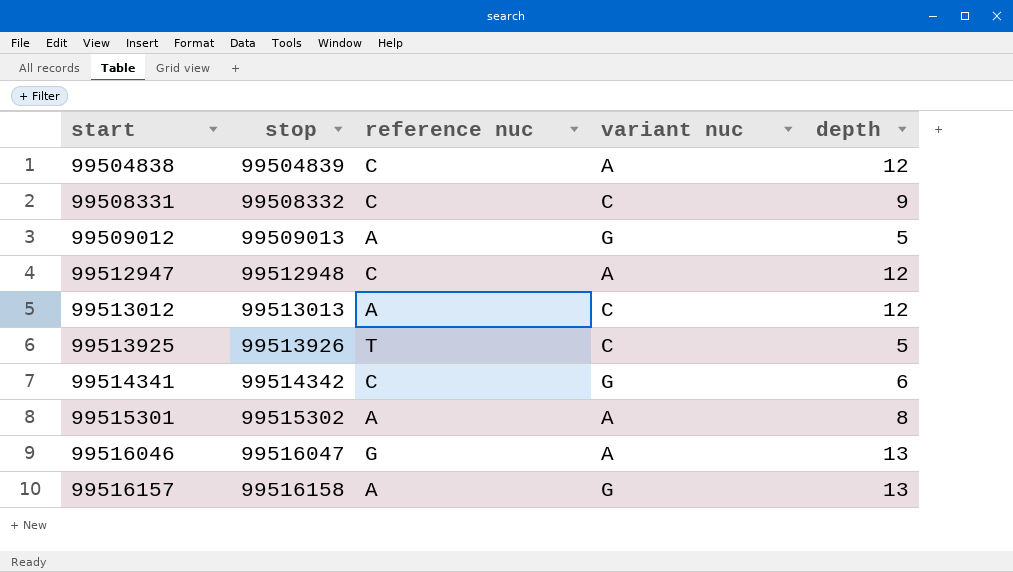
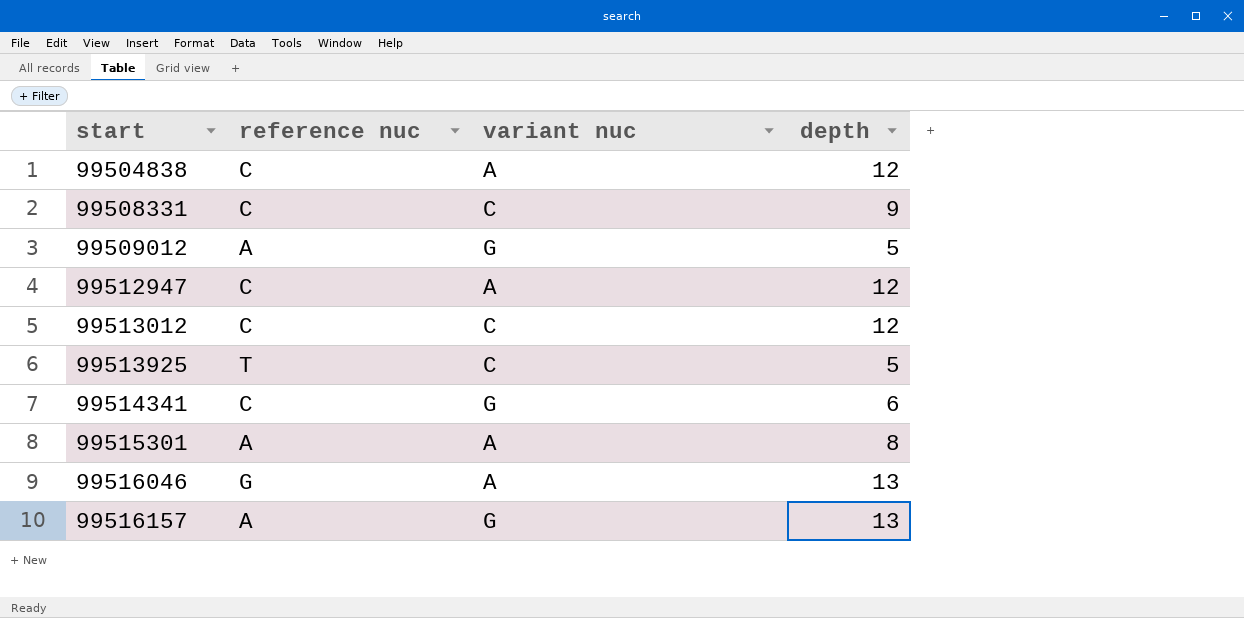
column stop | position: 2 -> none
99513012 | reference nuc: A -> C

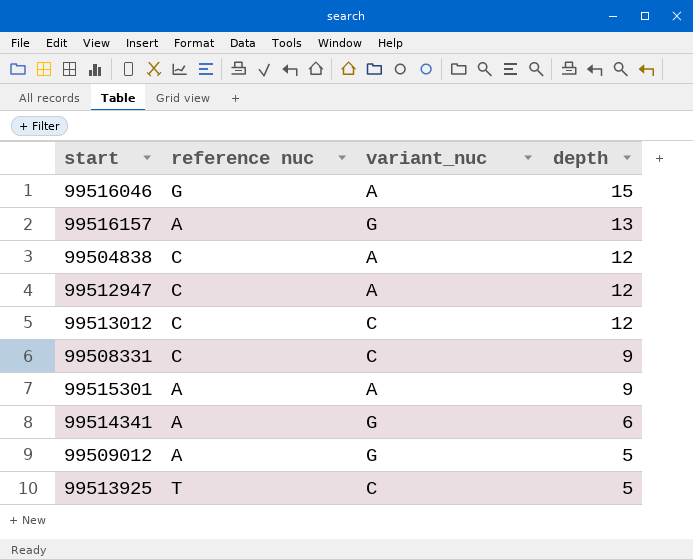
row order: start ascending -> depth descending
column name: variant nuc -> variant_nuc
99516046 | depth: 13 -> 15
99515301 | depth: 8 -> 9
99514341 | reference nuc: C -> A

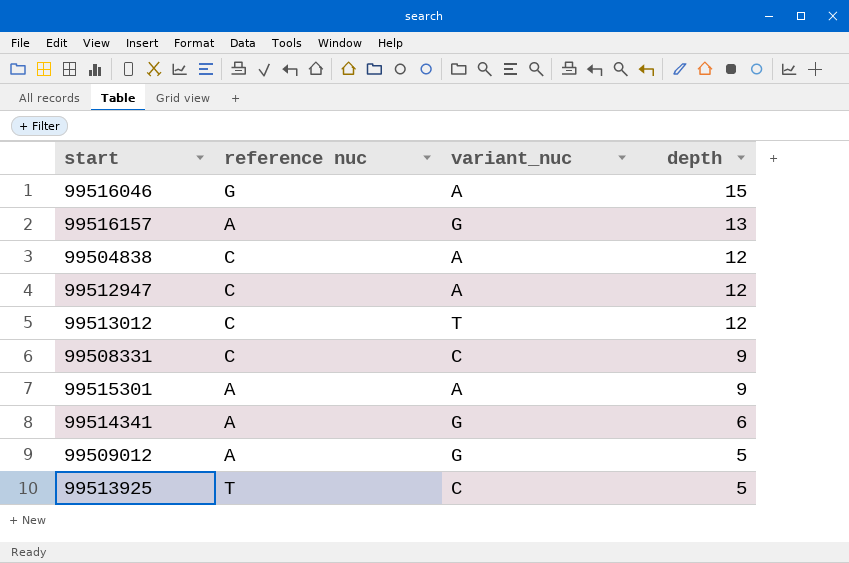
99513012 | variant_nuc: C -> T

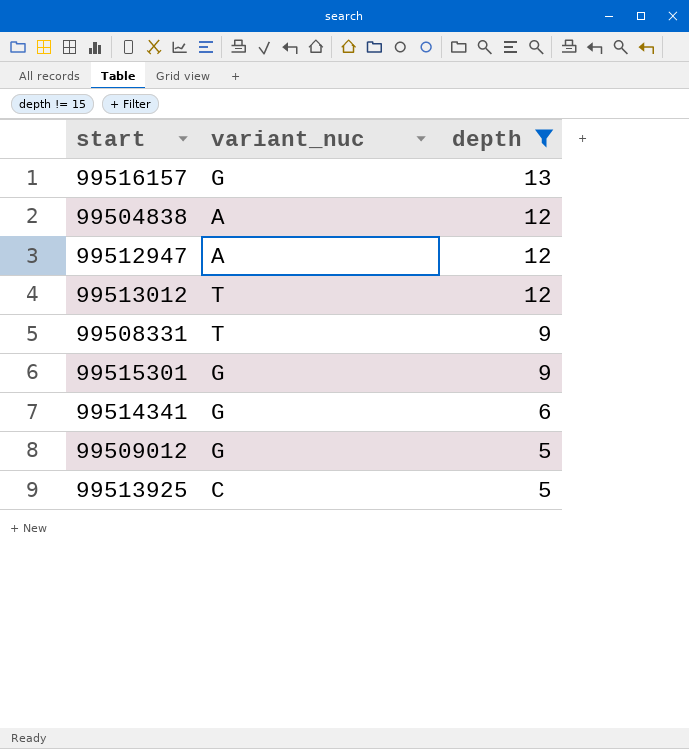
filter: none -> depth != 15
column reference nuc | position: 2 -> none
99508331 | variant_nuc: C -> T
99515301 | variant_nuc: A -> G

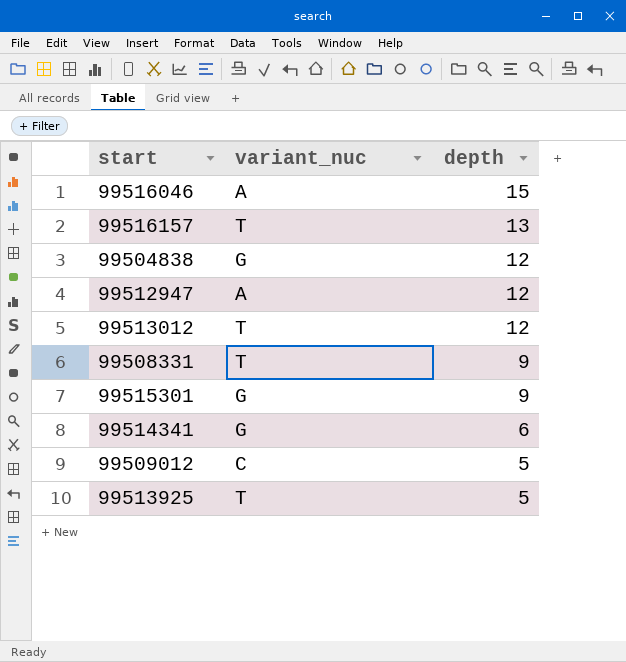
filter: depth != 15 -> none
99516157 | variant_nuc: G -> T
99504838 | variant_nuc: A -> G
99509012 | variant_nuc: G -> C
99513925 | variant_nuc: C -> T

